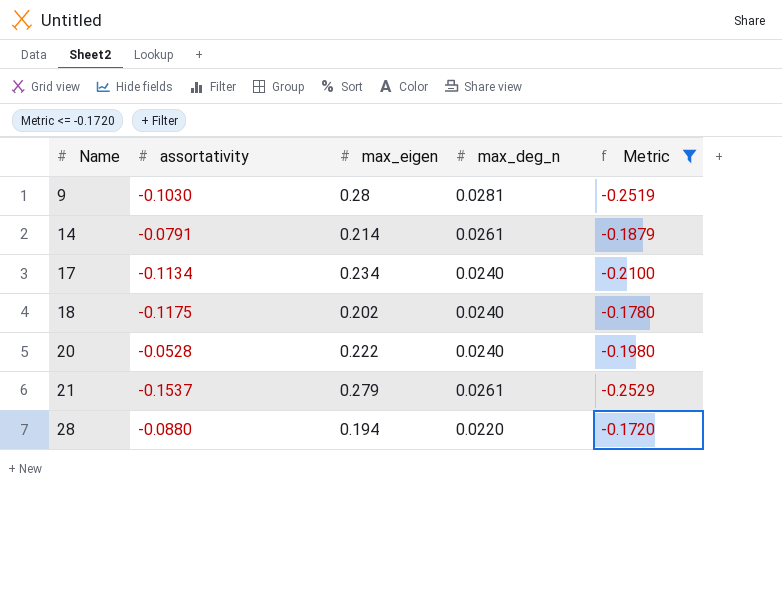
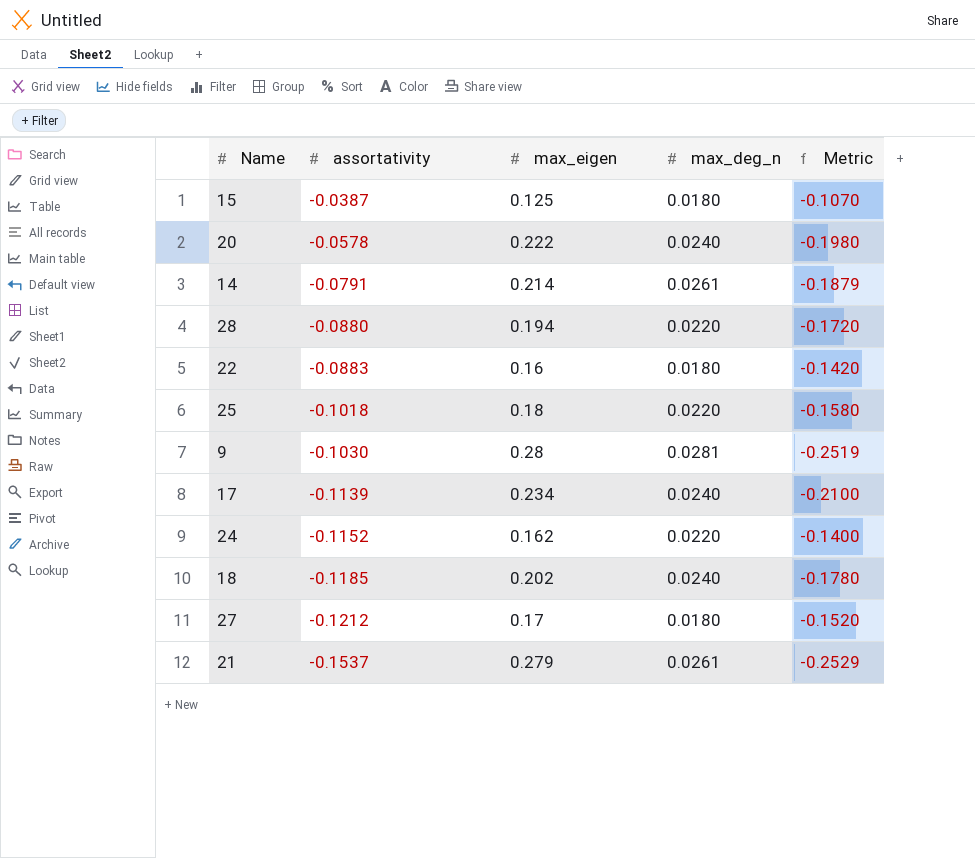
filter: Metric <= -0.1720 -> none
row order: Name ascending -> assortativity descending
20 | assortativity: -0.0528 -> -0.0578
17 | assortativity: -0.1134 -> -0.1139
18 | assortativity: -0.1175 -> -0.1185

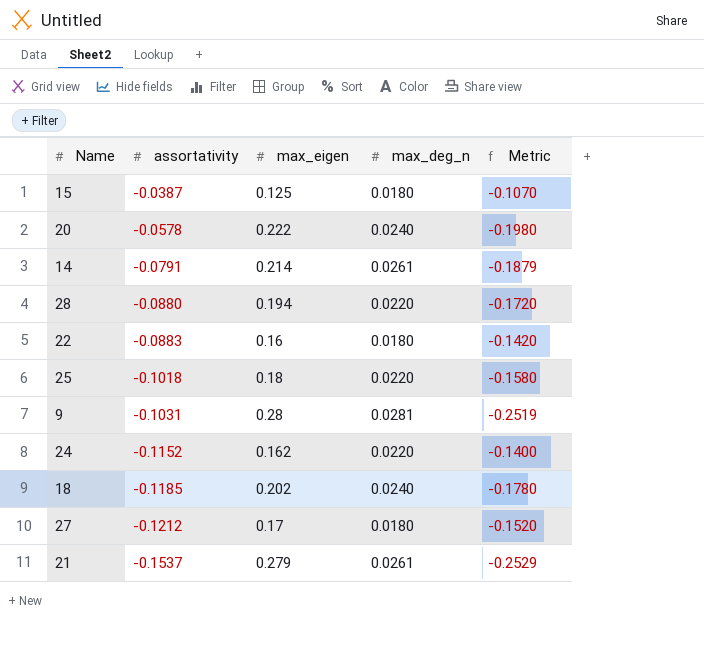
row 17: -0.1139 | 0.234 | 0.0240 | -0.2100 -> none
9 | assortativity: -0.1030 -> -0.1031

